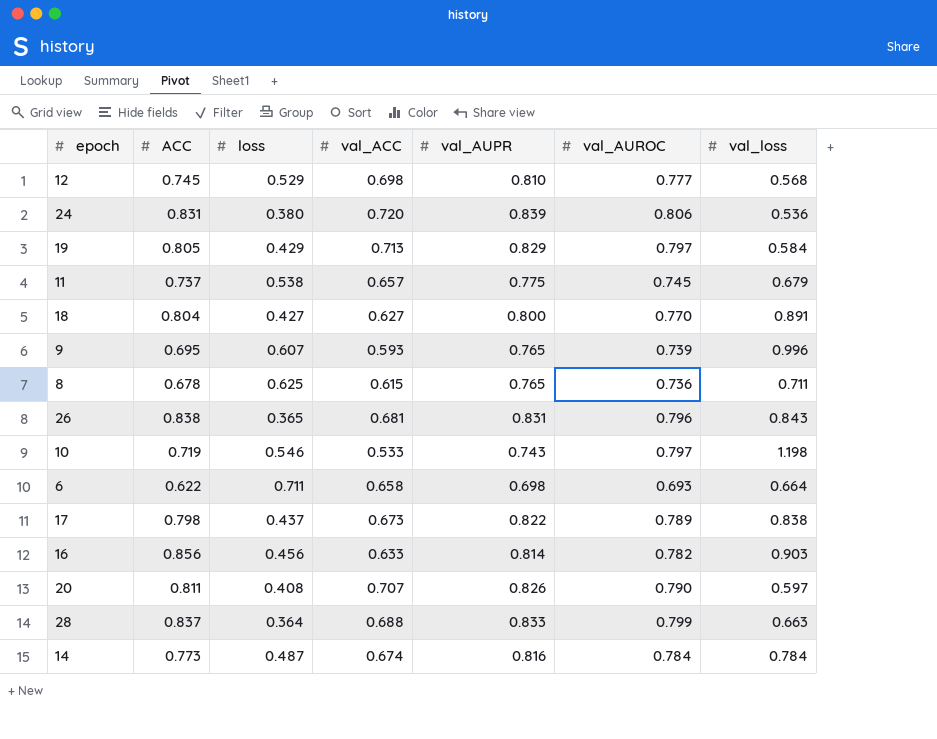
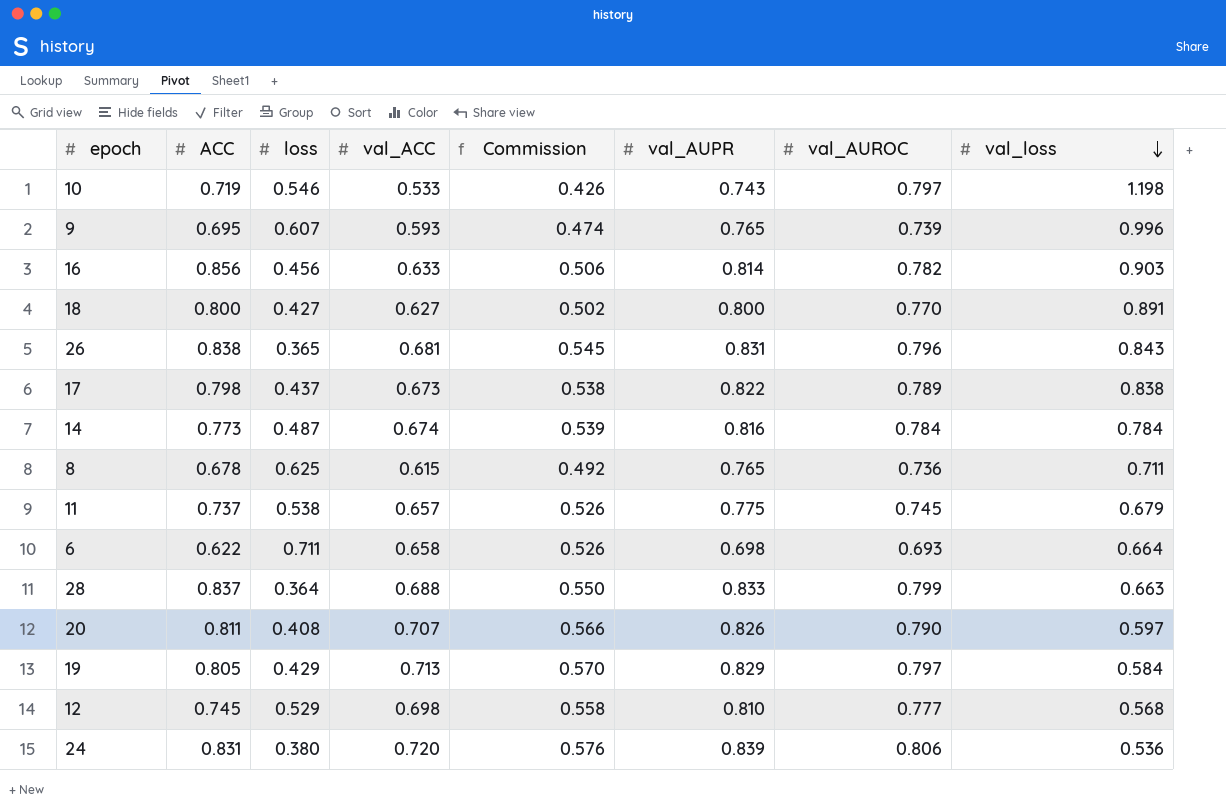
row order: none -> val_loss descending
column Commission | formula: none -> [val_ACC] * 0.8
18 | ACC: 0.804 -> 0.800

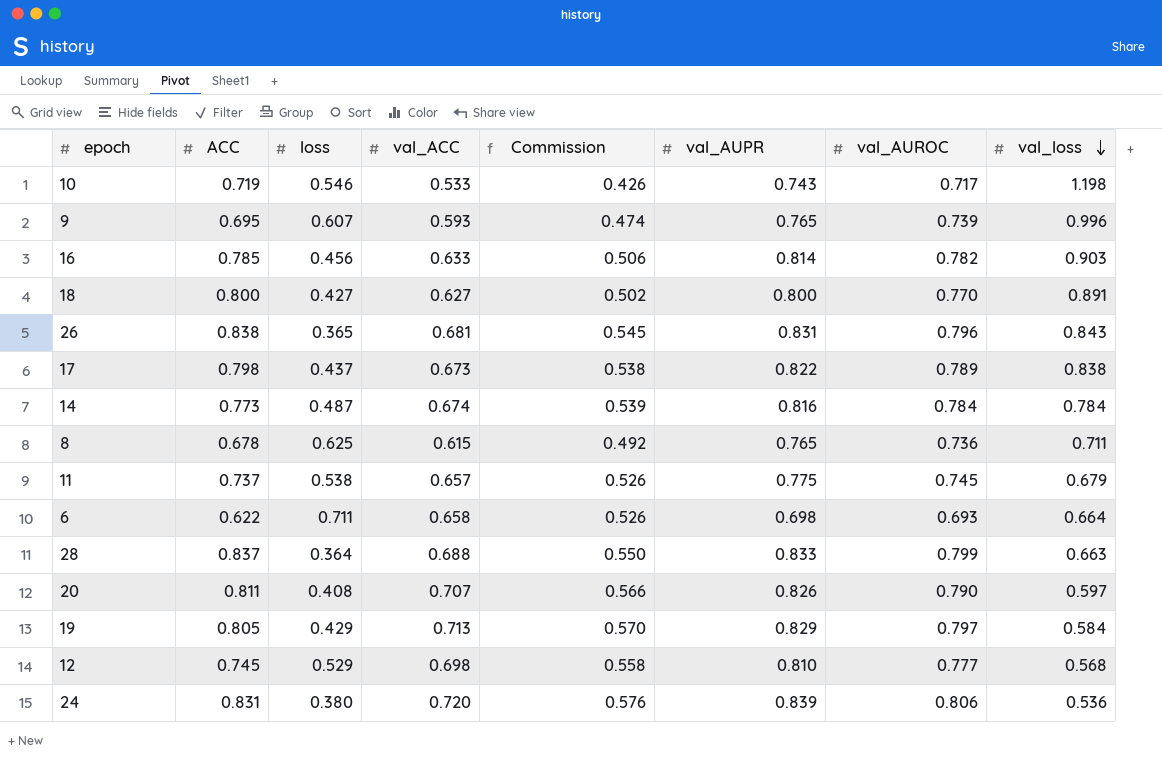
10 | val_AUROC: 0.797 -> 0.717
16 | ACC: 0.856 -> 0.785

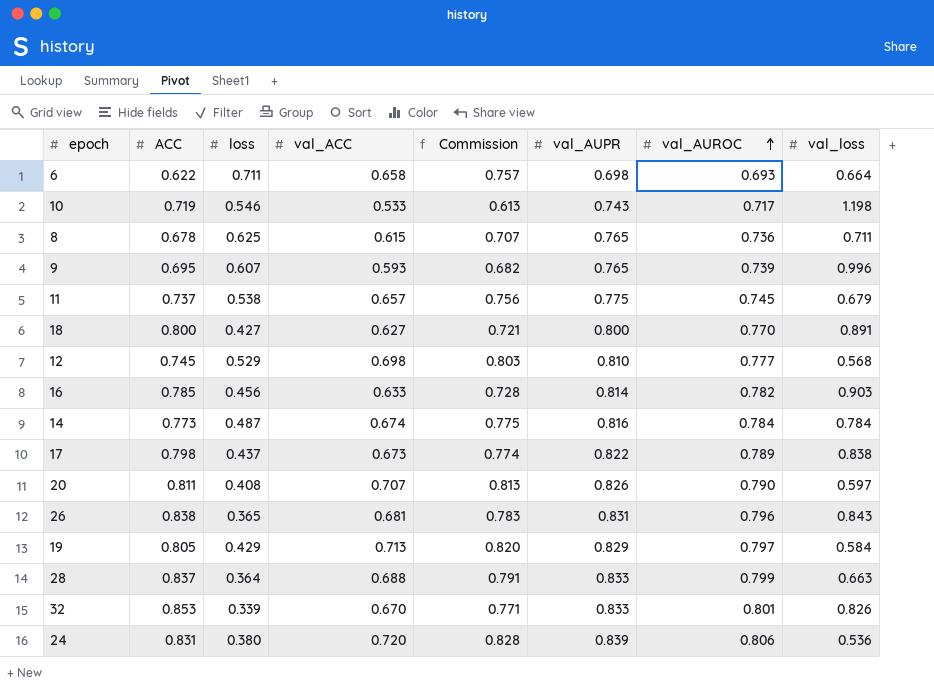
row order: val_loss descending -> val_AUROC ascending
column Commission | formula: [val_ACC] * 0.8 -> [val_ACC] * 1.15
row 32: none -> 0.853 | 0.339 | 0.670 | 0.771 | 0.833 | 0.801 | 0.826

